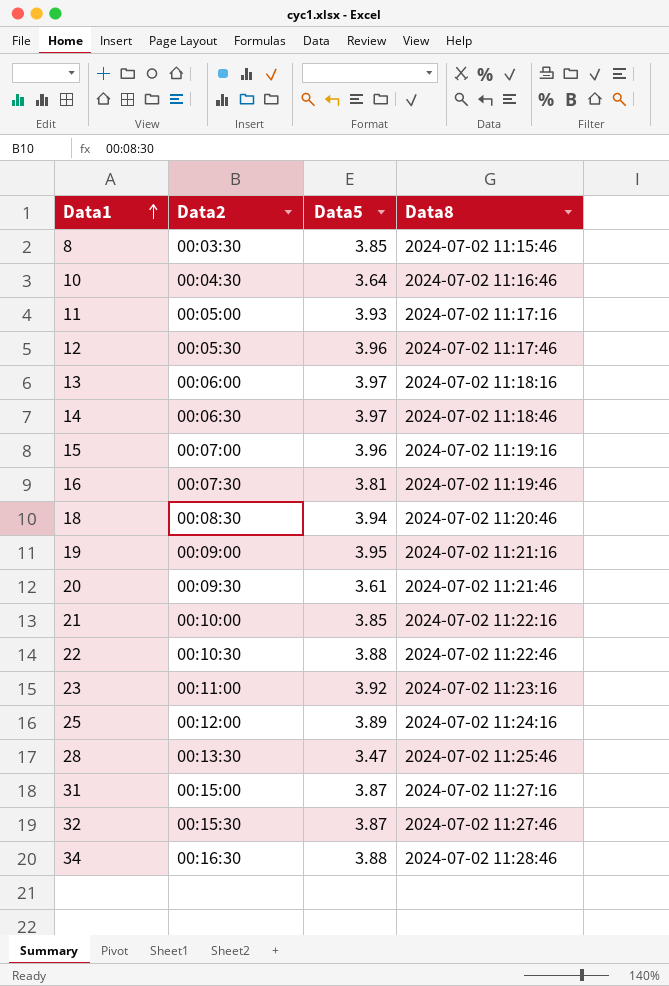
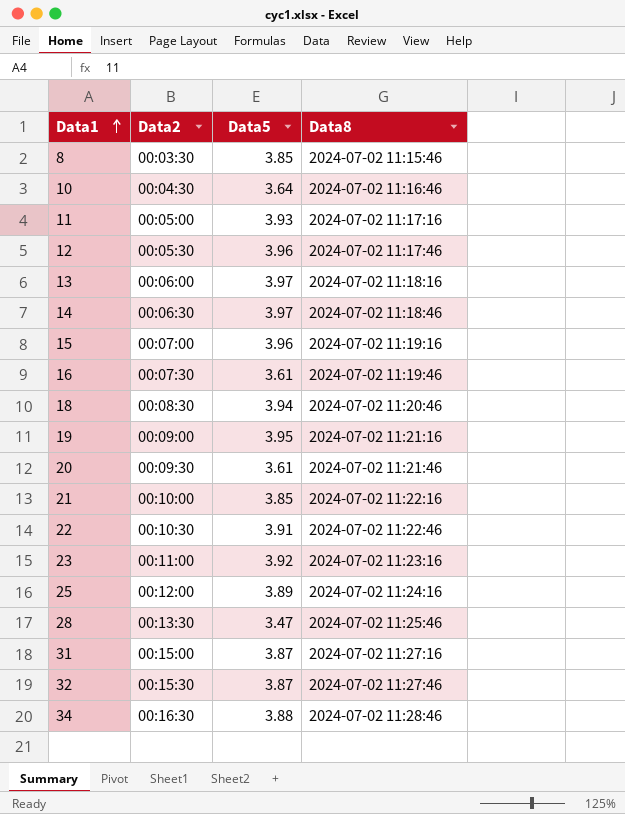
16 | Data5: 3.81 -> 3.61
22 | Data5: 3.88 -> 3.91

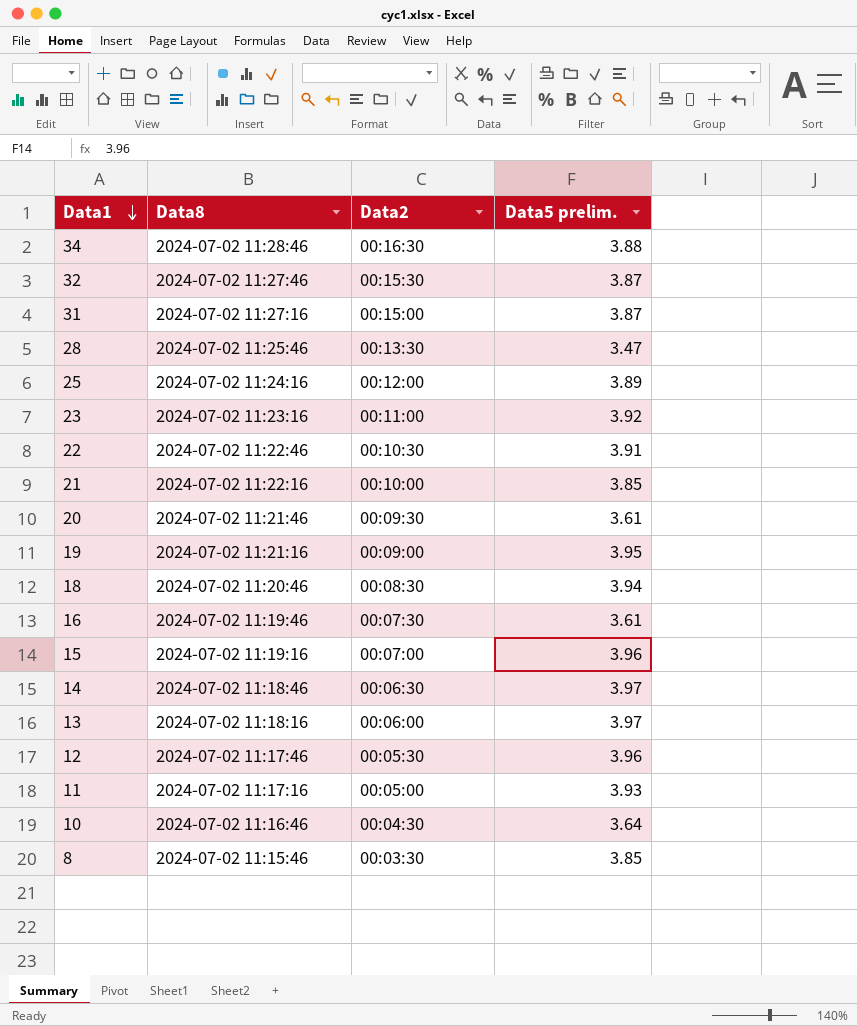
row order: Data1 ascending -> Data1 descending
column Data8 | position: 4 -> 2
column name: Data5 -> Data5 prelim.

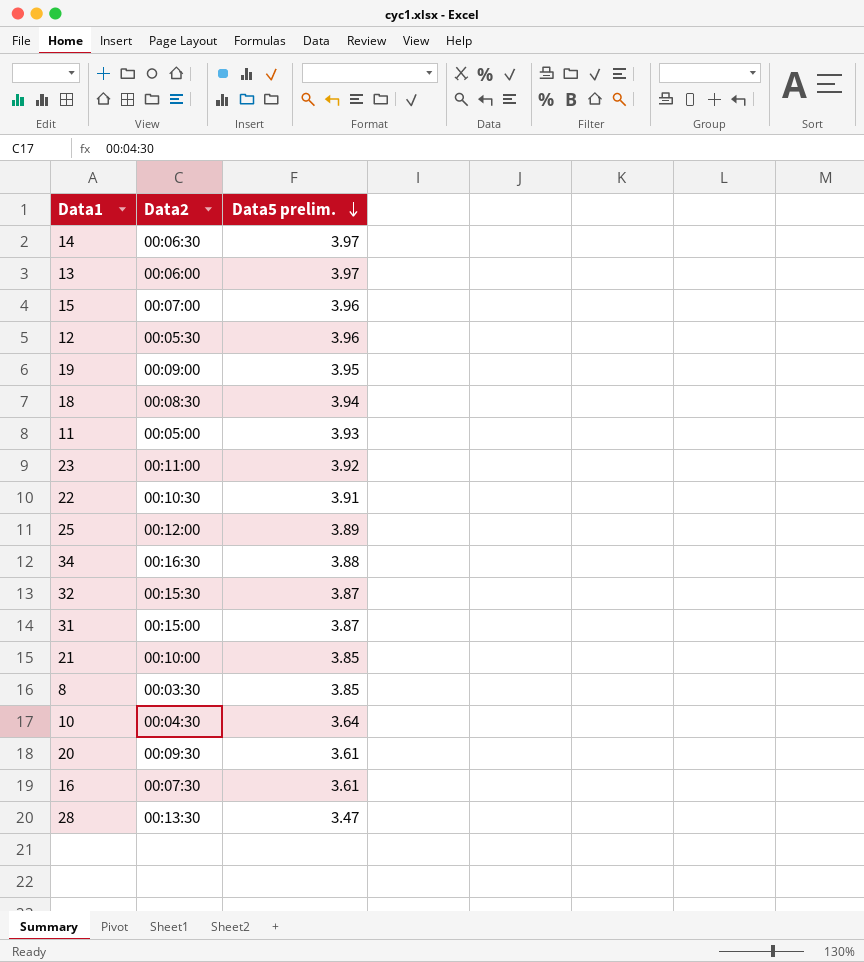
row order: Data1 descending -> Data5 prelim. descending
column Data8 | position: 2 -> none

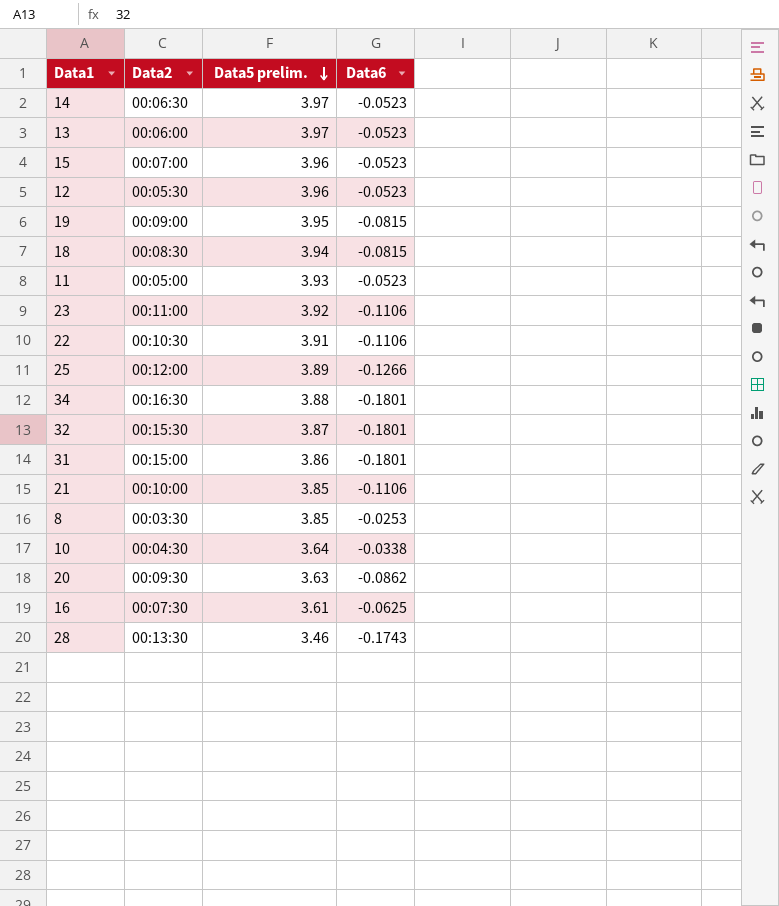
column Data6 | position: none -> 4
31 | Data5 prelim.: 3.87 -> 3.86
20 | Data5 prelim.: 3.61 -> 3.63
28 | Data5 prelim.: 3.47 -> 3.46

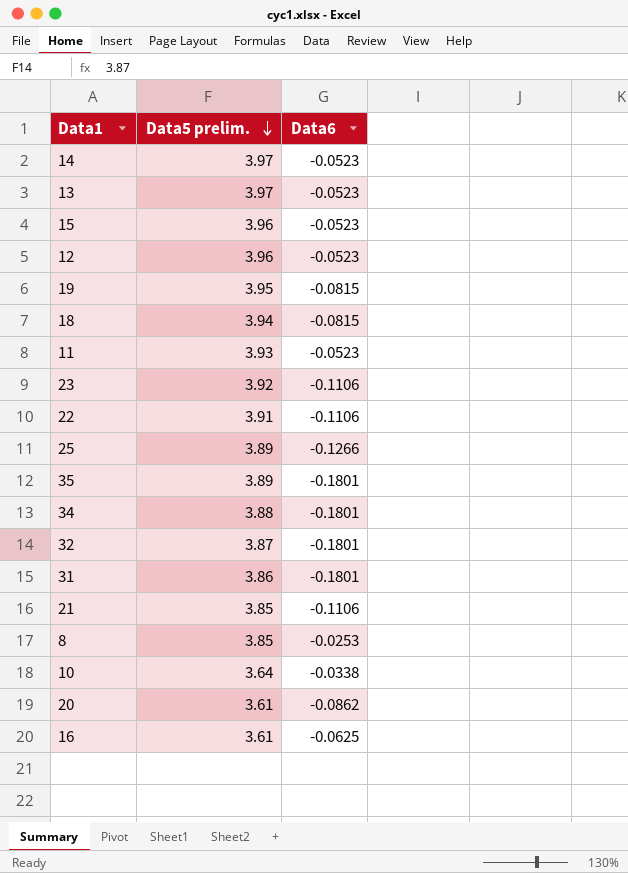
column Data2 | position: 2 -> none
row 28: 00:13:30 | 3.46 | -0.1743 -> none
row 35: none -> 3.89 | -0.1801
20 | Data5 prelim.: 3.63 -> 3.61

